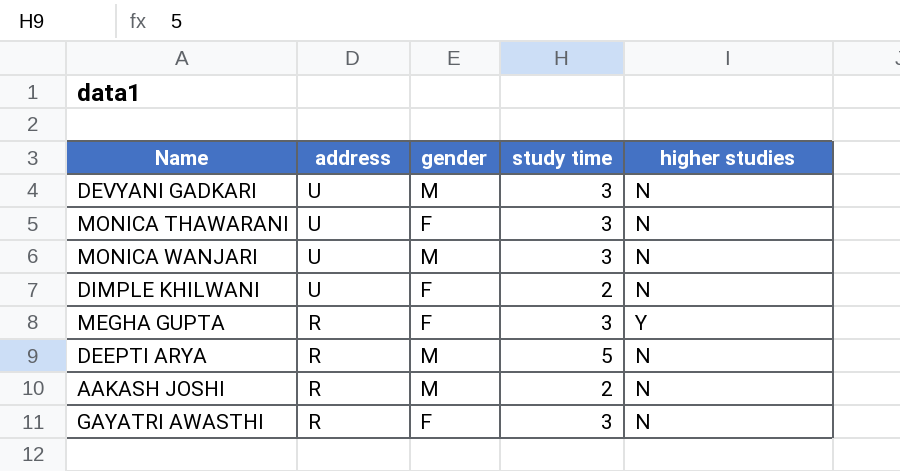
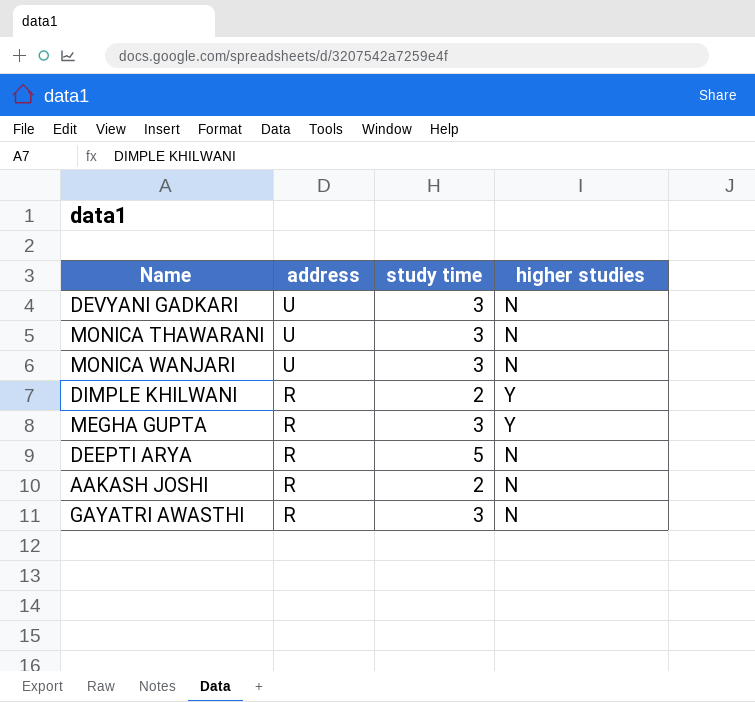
column gender | position: 3 -> none
DIMPLE KHILWANI | address: U -> R
DIMPLE KHILWANI | higher studies: N -> Y

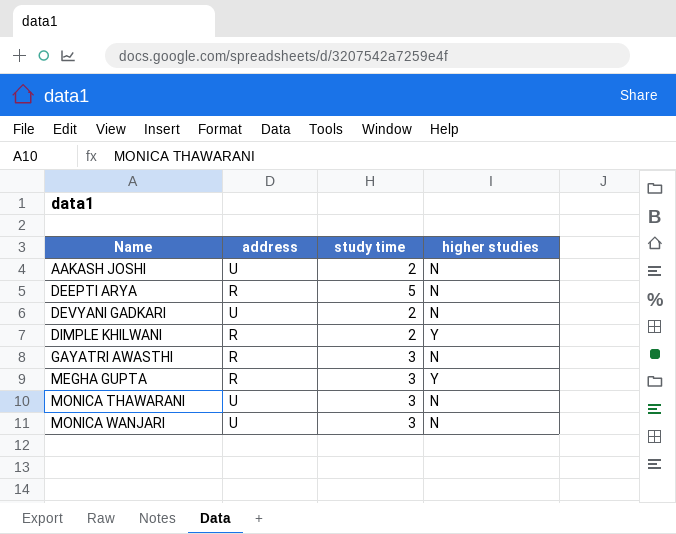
row order: address descending -> Name ascending
AAKASH JOSHI | address: R -> U
DEVYANI GADKARI | study time: 3 -> 2

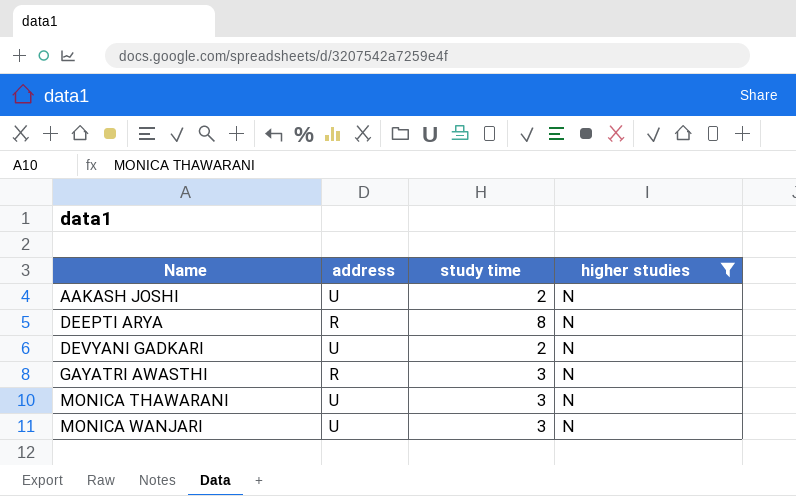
filter: none -> higher studies = N
DEEPTI ARYA | study time: 5 -> 8

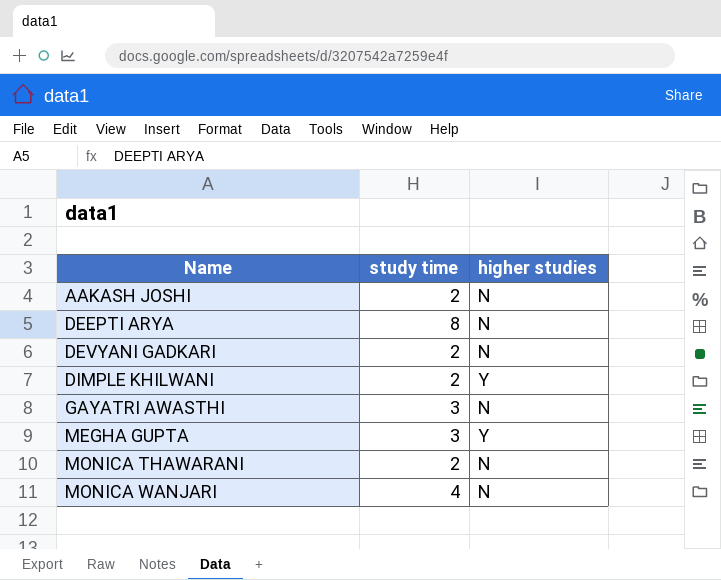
filter: higher studies = N -> none
column address | position: 2 -> none
MONICA THAWARANI | study time: 3 -> 2
MONICA WANJARI | study time: 3 -> 4

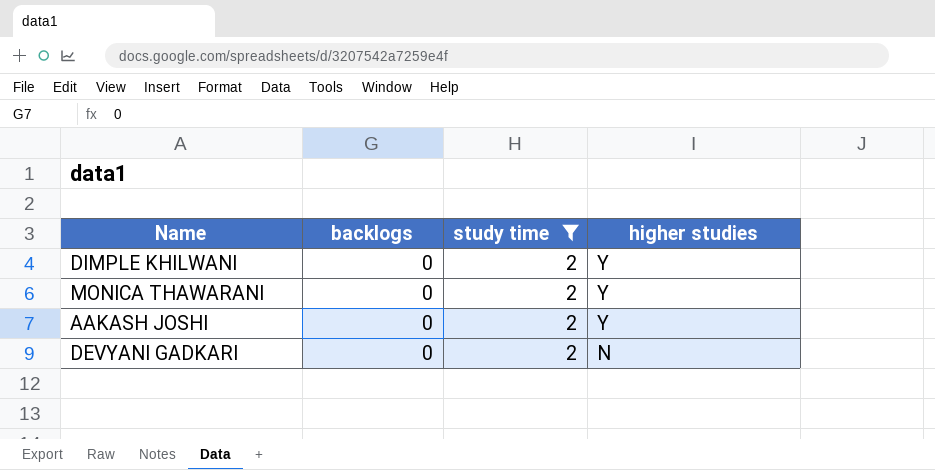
filter: none -> study time = 2
row order: Name ascending -> higher studies descending
column backlogs | position: none -> 2
MONICA THAWARANI | higher studies: N -> Y
AAKASH JOSHI | higher studies: N -> Y

